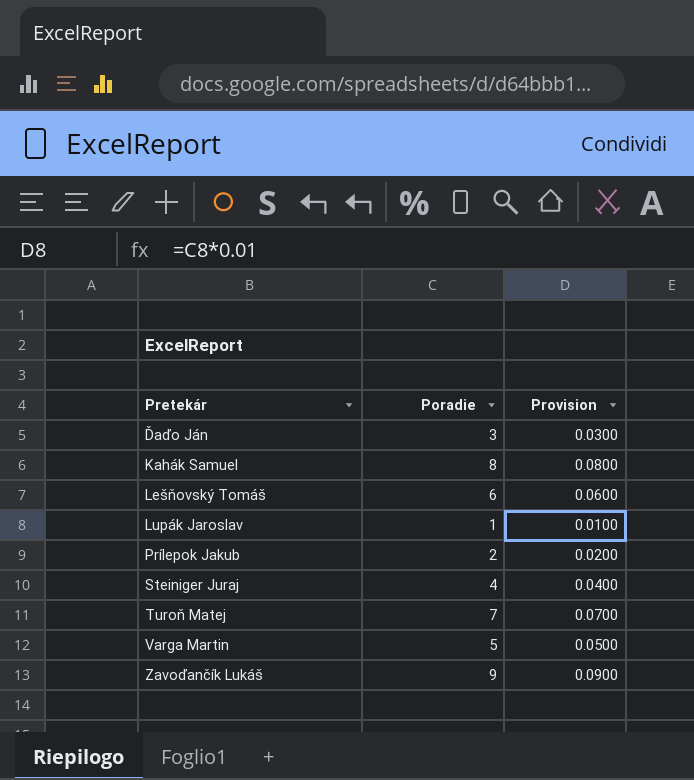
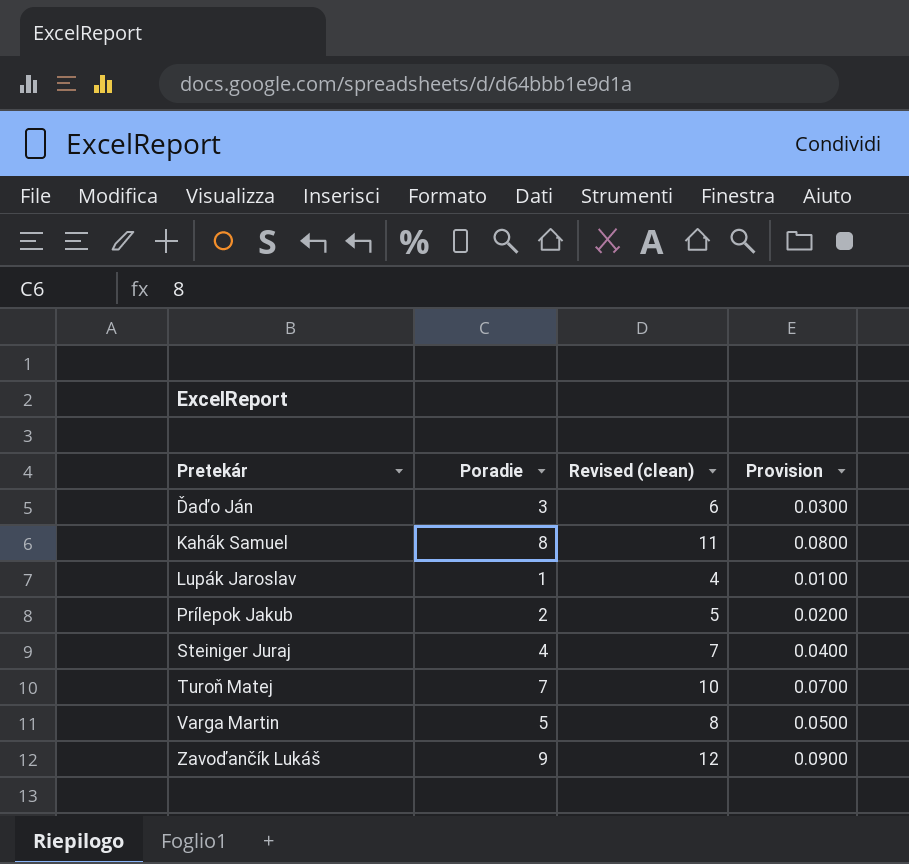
column Revised (clean) | formula: none -> [Poradie] + 3
row Lešňovský Tomáš: 6 | 0.0600 -> none

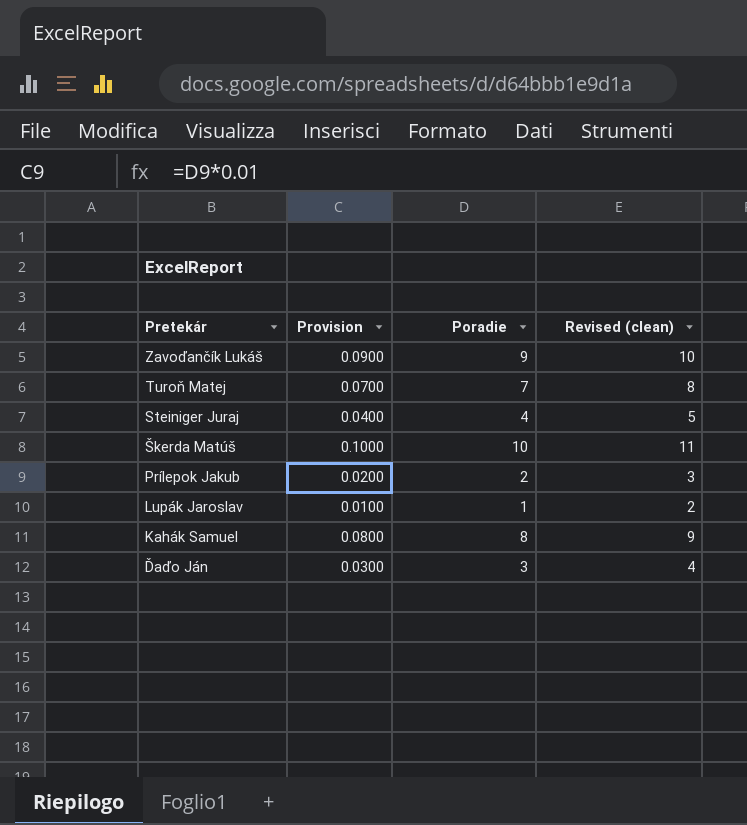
row order: Pretekár ascending -> Pretekár descending
column Provision | position: 4 -> 2
column Revised (clean) | formula: [Poradie] + 3 -> [Poradie] + 1
row Varga Martin: 5 | 8 | 0.0500 -> none
row Škerda Matúš: none -> 0.1000 | 10 | 11

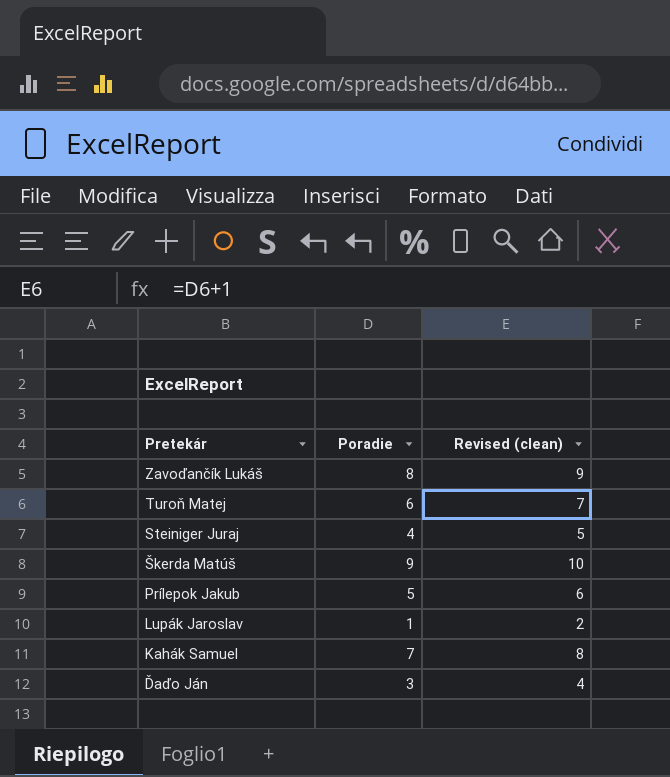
column Provision | formula: [Poradie] * 0.01 -> none
Zavoďančík Lukáš | Poradie: 9 -> 8
Zavoďančík Lukáš | Revised (clean): 10 -> 9
Turoň Matej | Poradie: 7 -> 6
Turoň Matej | Revised (clean): 8 -> 7
Škerda Matúš | Poradie: 10 -> 9
Škerda Matúš | Revised (clean): 11 -> 10
Prílepok Jakub | Poradie: 2 -> 5
Prílepok Jakub | Revised (clean): 3 -> 6
Kahák Samuel | Poradie: 8 -> 7
Kahák Samuel | Revised (clean): 9 -> 8

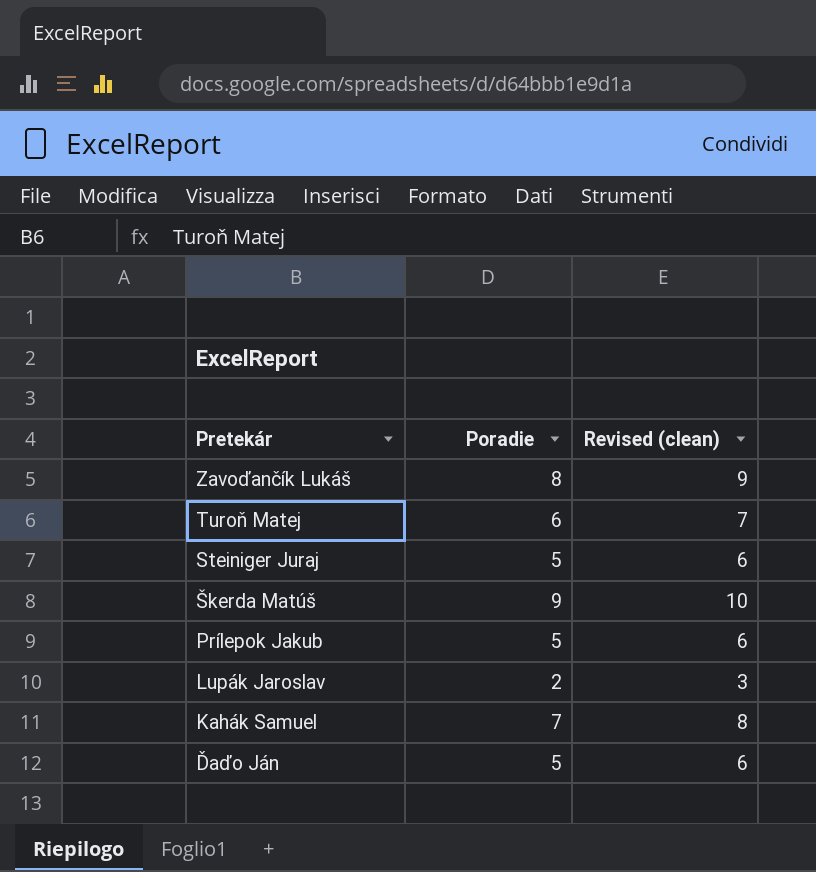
Steiniger Juraj | Poradie: 4 -> 5
Steiniger Juraj | Revised (clean): 5 -> 6
Lupák Jaroslav | Poradie: 1 -> 2
Lupák Jaroslav | Revised (clean): 2 -> 3
Ďaďo Ján | Poradie: 3 -> 5
Ďaďo Ján | Revised (clean): 4 -> 6

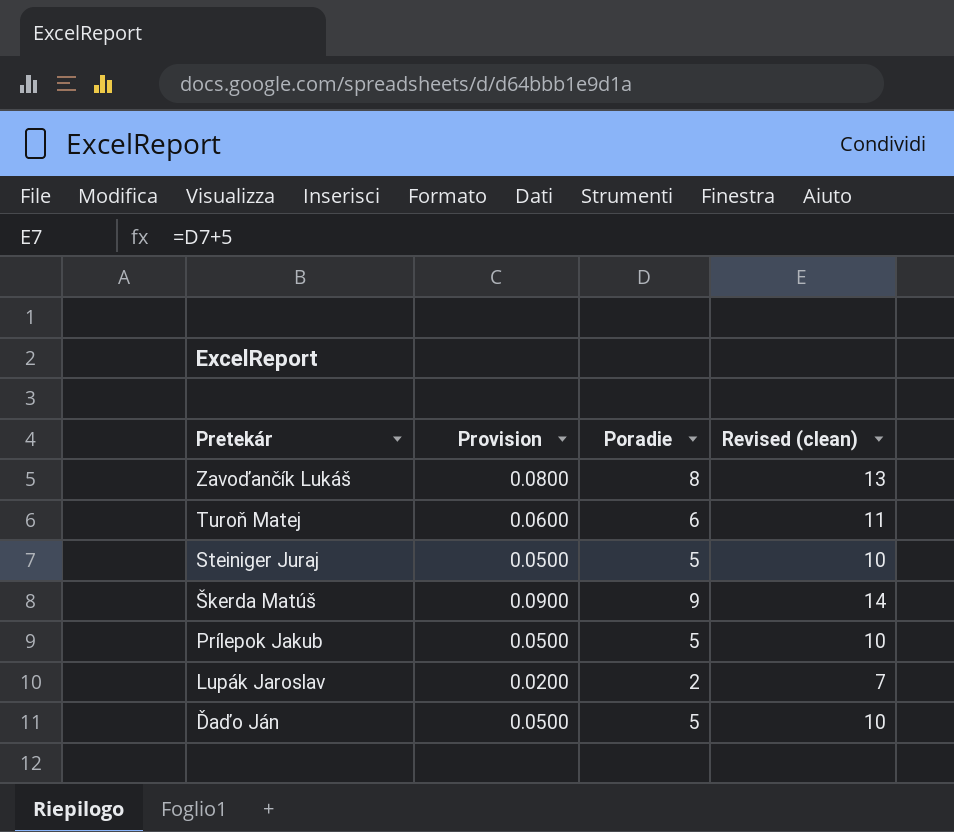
column Provision | formula: none -> [Poradie] * 0.01
column Revised (clean) | formula: [Poradie] + 1 -> [Poradie] + 5
row Kahák Samuel: 7 | 8 -> none

